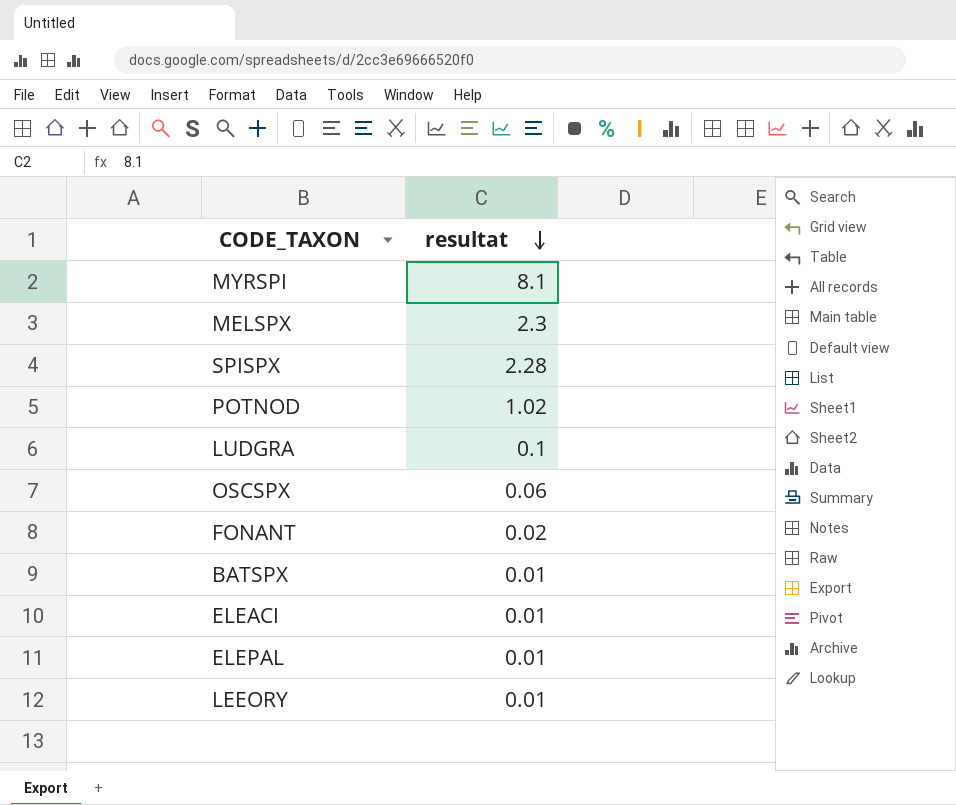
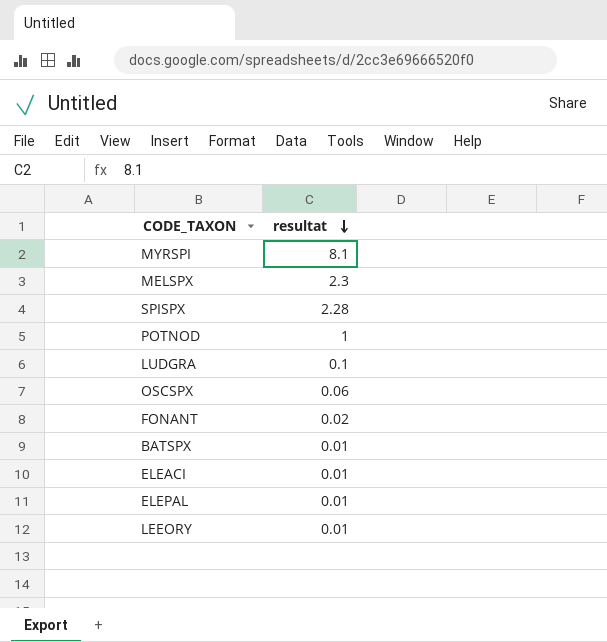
POTNOD | resultat: 1.02 -> 1

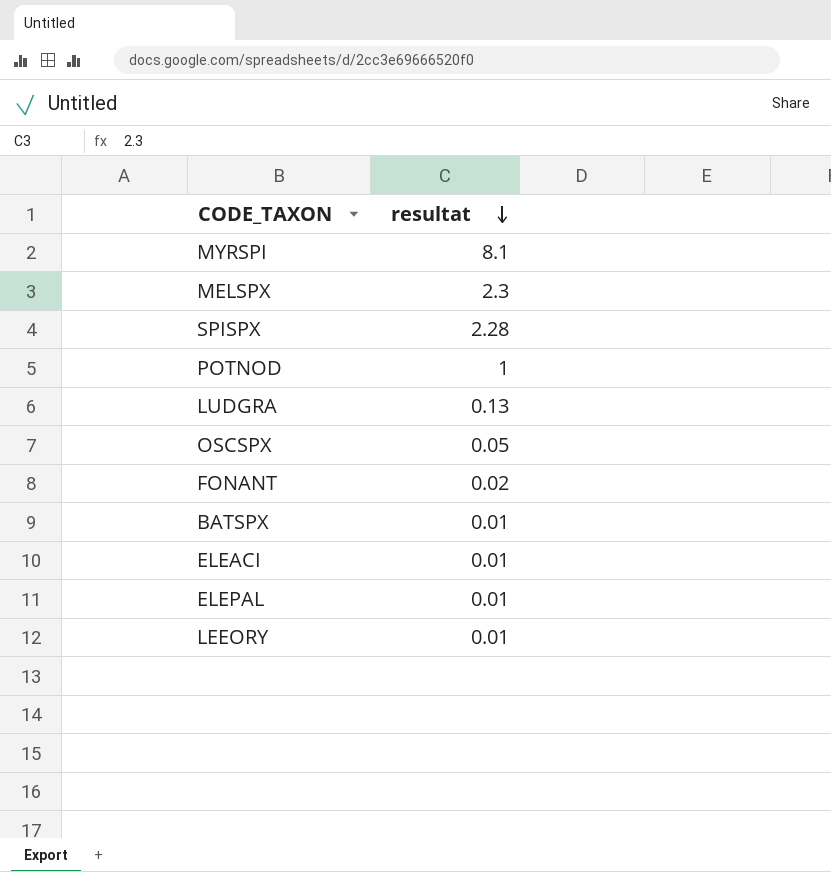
LUDGRA | resultat: 0.1 -> 0.13
OSCSPX | resultat: 0.06 -> 0.05

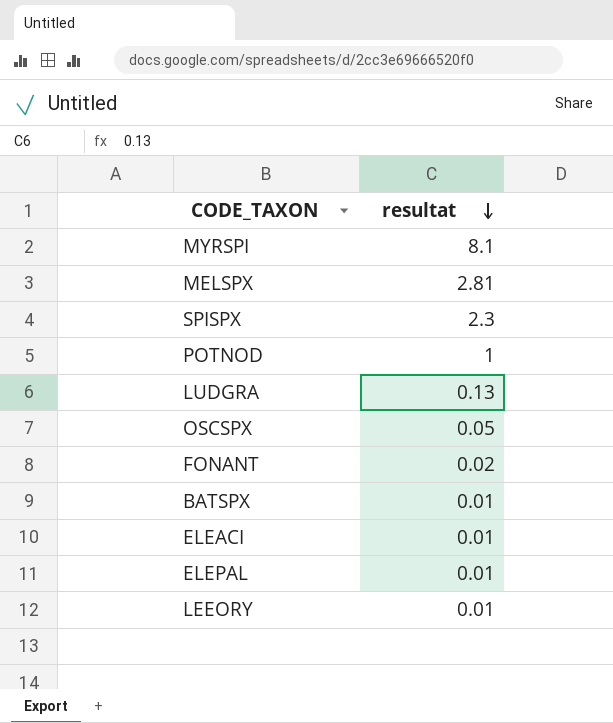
MELSPX | resultat: 2.3 -> 2.81
SPISPX | resultat: 2.28 -> 2.3

